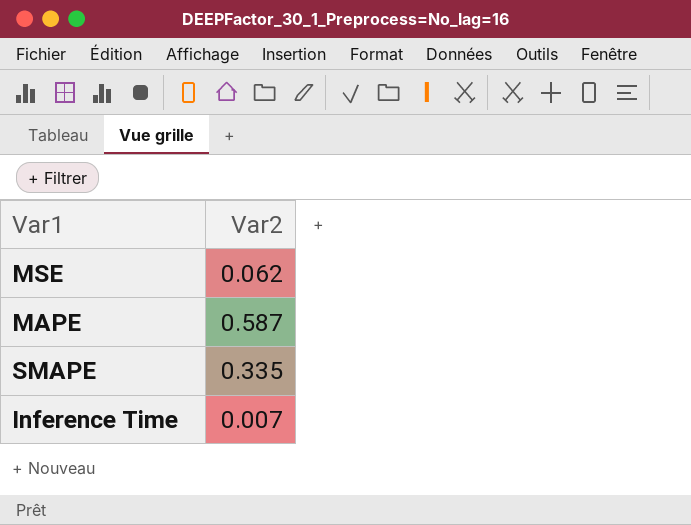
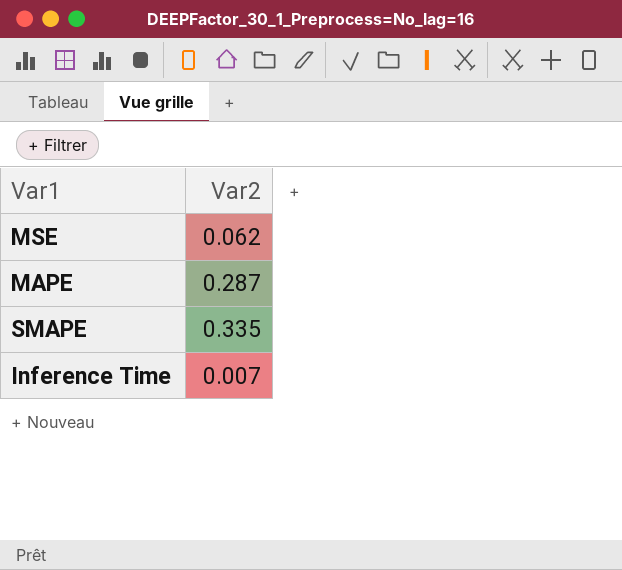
MAPE | Var2: 0.587 -> 0.287

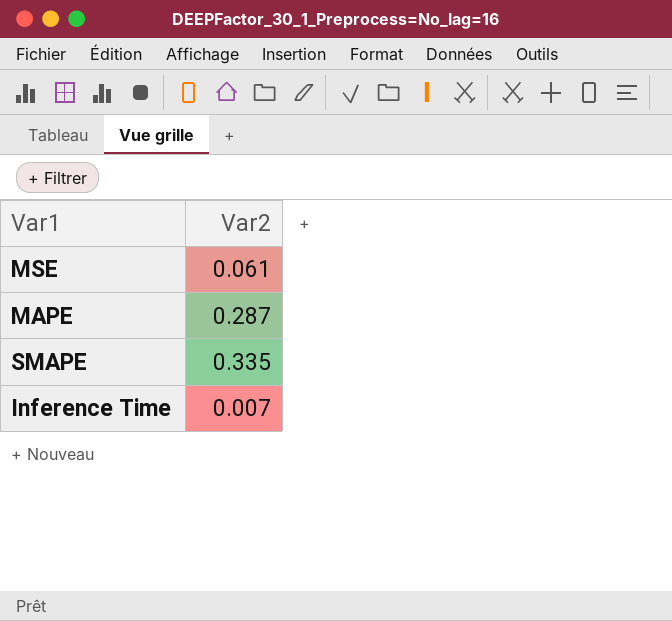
MSE | Var2: 0.062 -> 0.061

